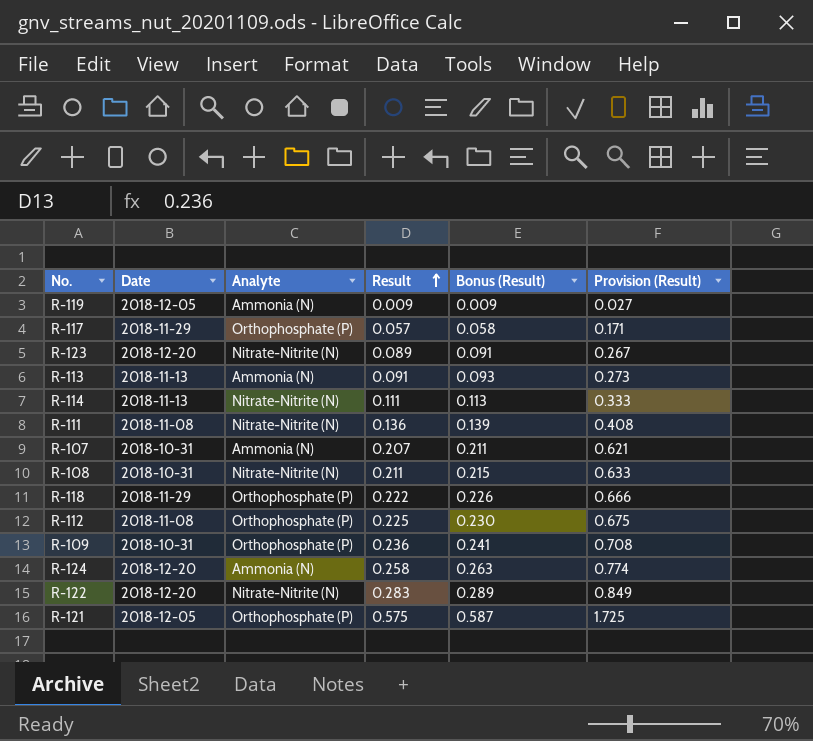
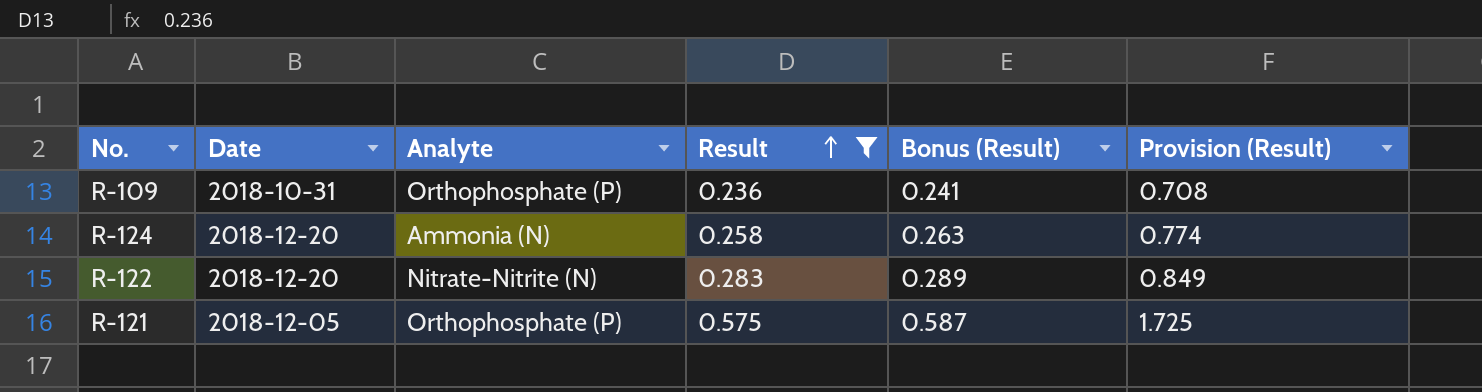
filter: none -> Result >= 0.236

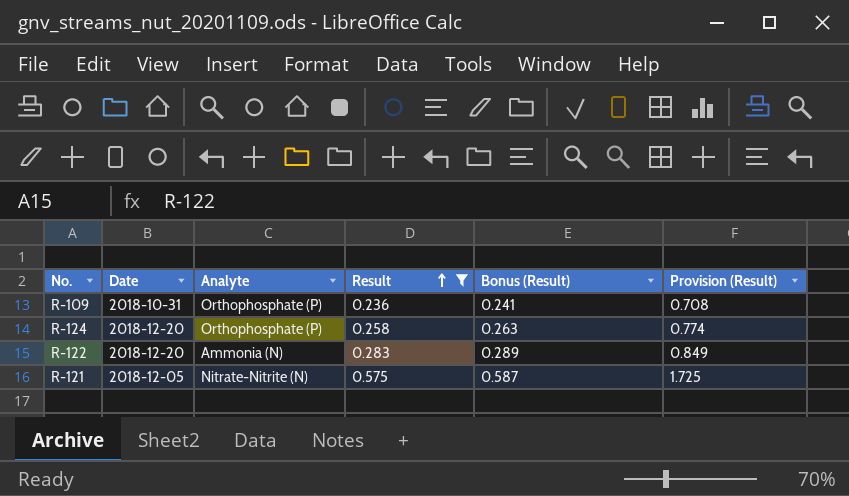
R-124 | Analyte: Ammonia (N) -> Orthophosphate (P)
R-122 | Analyte: Nitrate-Nitrite (N) -> Ammonia (N)
R-121 | Analyte: Orthophosphate (P) -> Nitrate-Nitrite (N)

